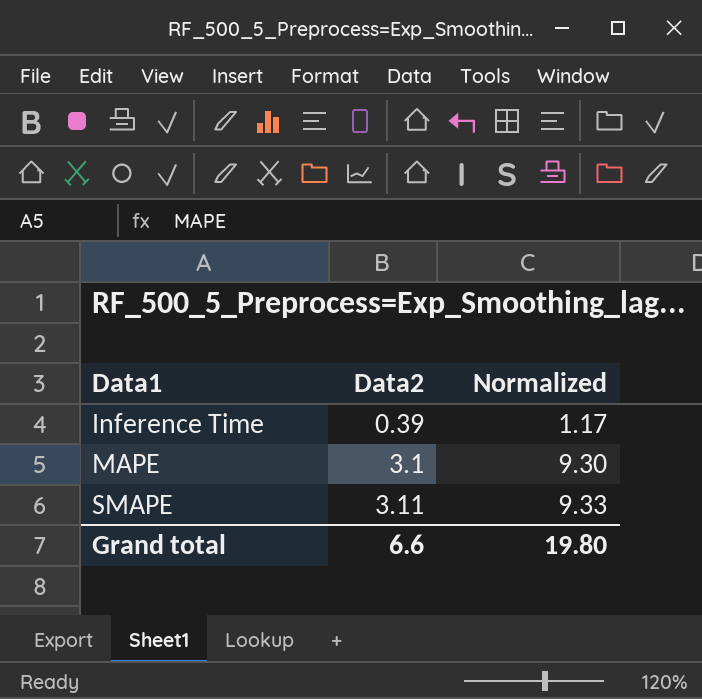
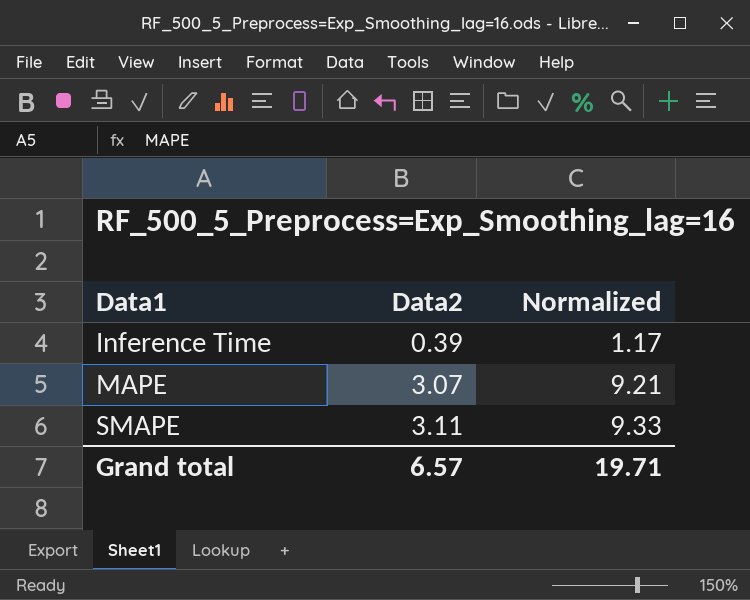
MAPE | Data2: 3.1 -> 3.07
MAPE | Normalized: 9.30 -> 9.21
Grand total | Data2: 6.6 -> 6.57
Grand total | Normalized: 19.80 -> 19.71

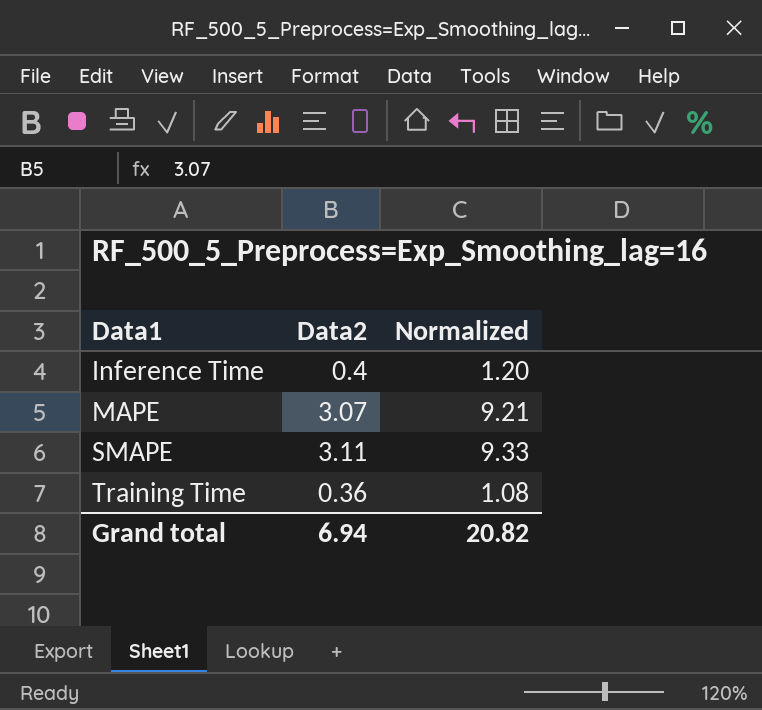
Inference Time | Data2: 0.39 -> 0.4
Inference Time | Normalized: 1.17 -> 1.20
row Training Time: none -> 0.36 | 1.08
Grand total | Data2: 6.57 -> 6.94
Grand total | Normalized: 19.71 -> 20.82

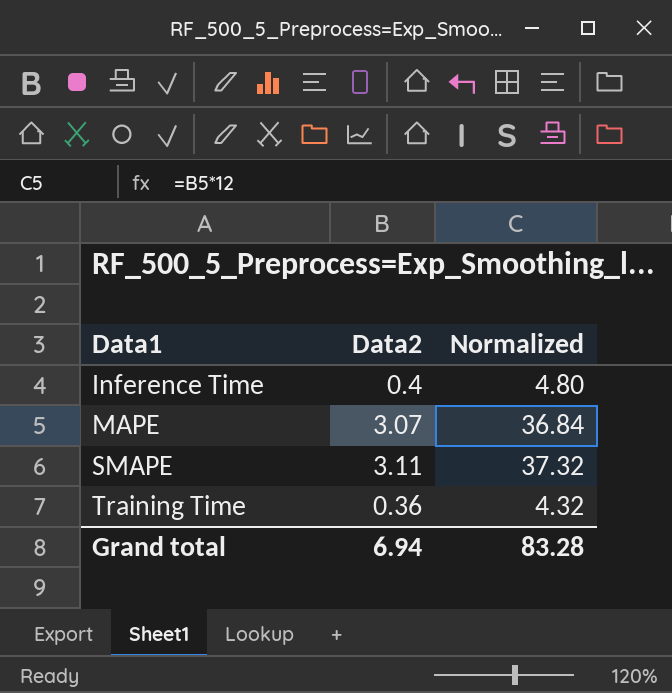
column Normalized | formula: [Data2] * 3 -> [Data2] * 12
Grand total | Normalized: 20.82 -> 83.28

